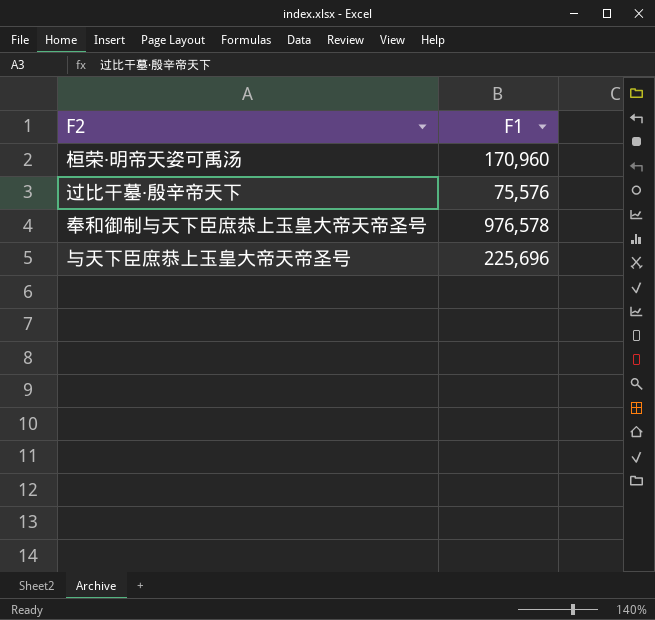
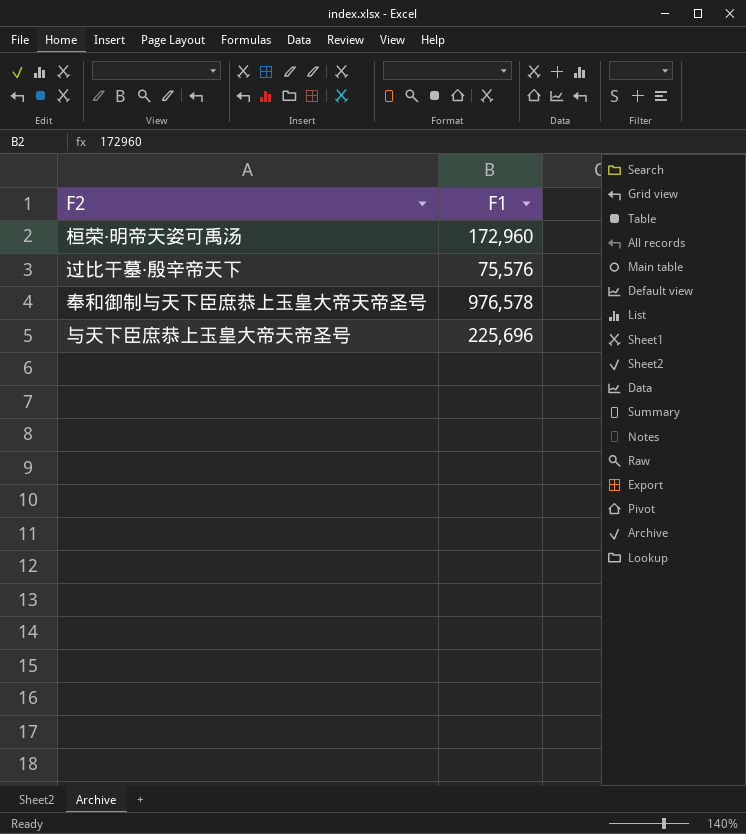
桓荣·明帝天姿可禹汤 | F1: 170,960 -> 172,960

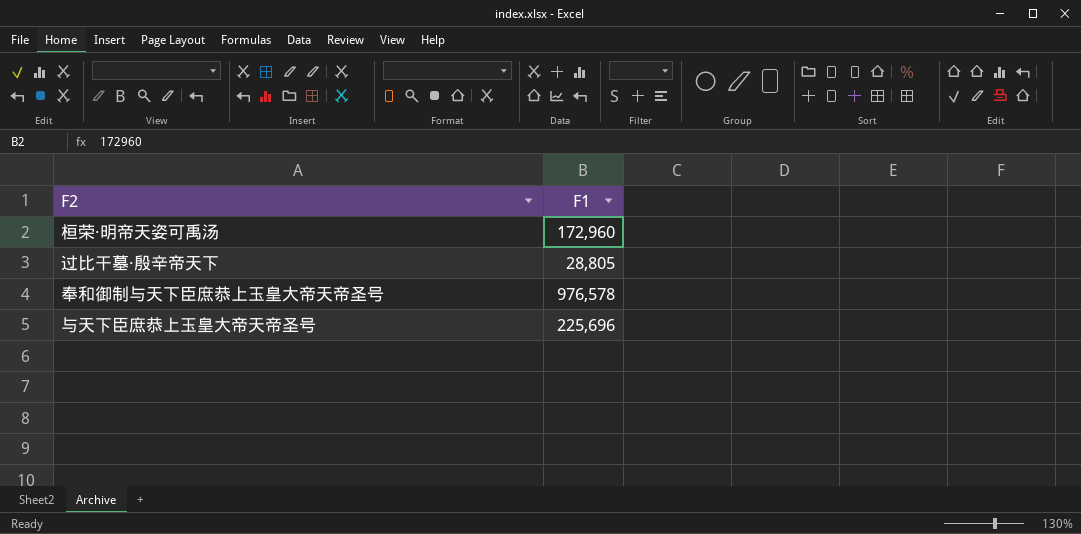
过比干墓·殷辛帝天下 | F1: 75,576 -> 28,805

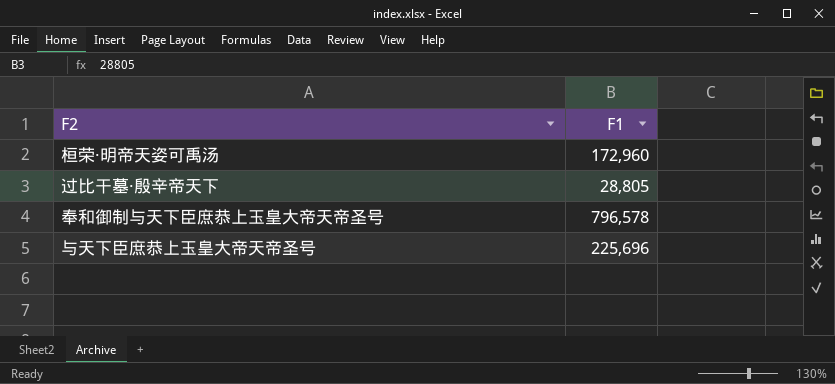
奉和御制与天下臣庶恭上玉皇大帝天帝圣号 | F1: 976,578 -> 796,578

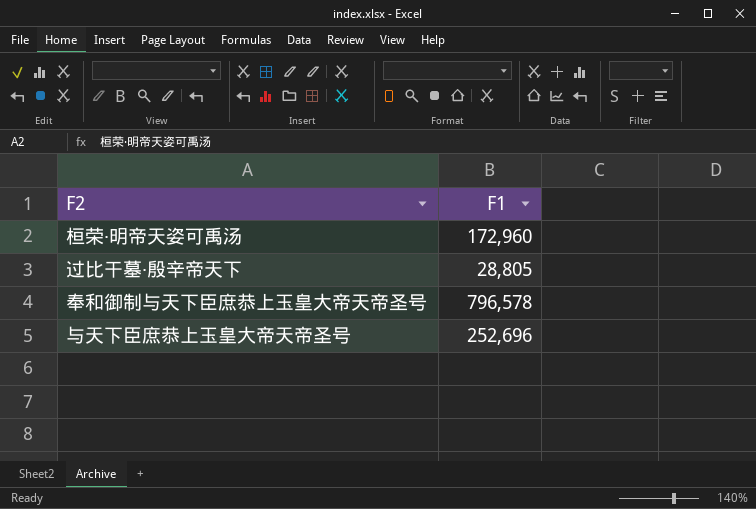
与天下臣庶恭上玉皇大帝天帝圣号 | F1: 225,696 -> 252,696

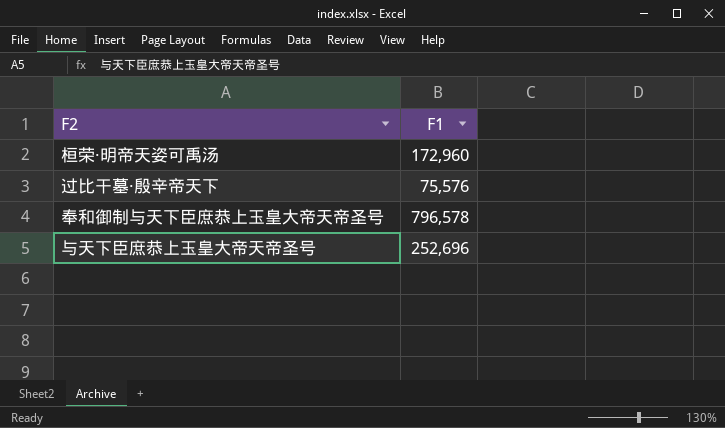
过比干墓·殷辛帝天下 | F1: 28,805 -> 75,576

